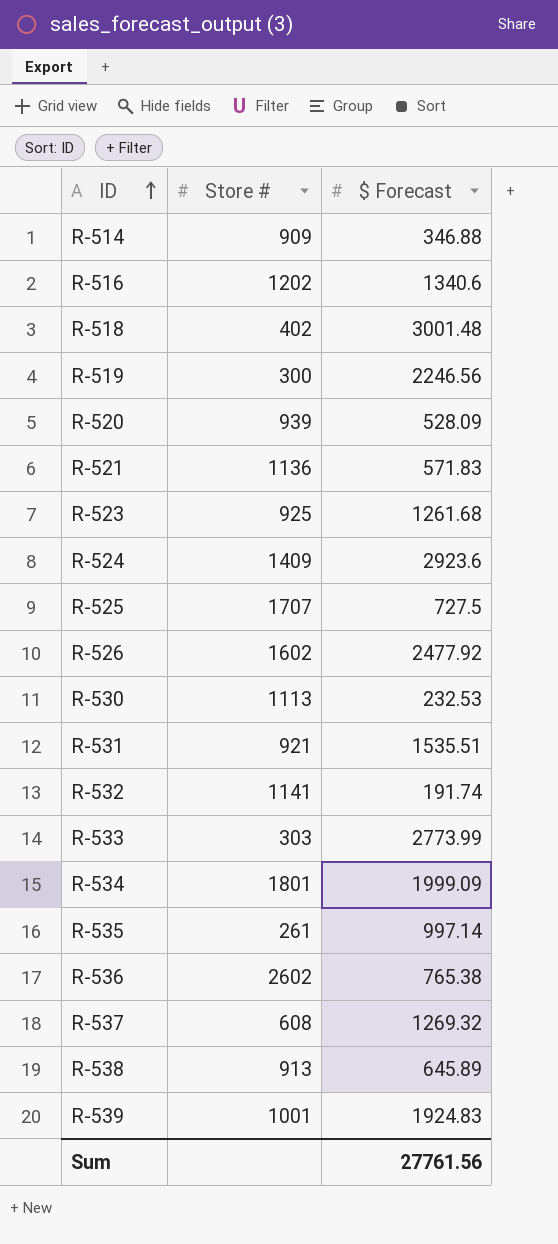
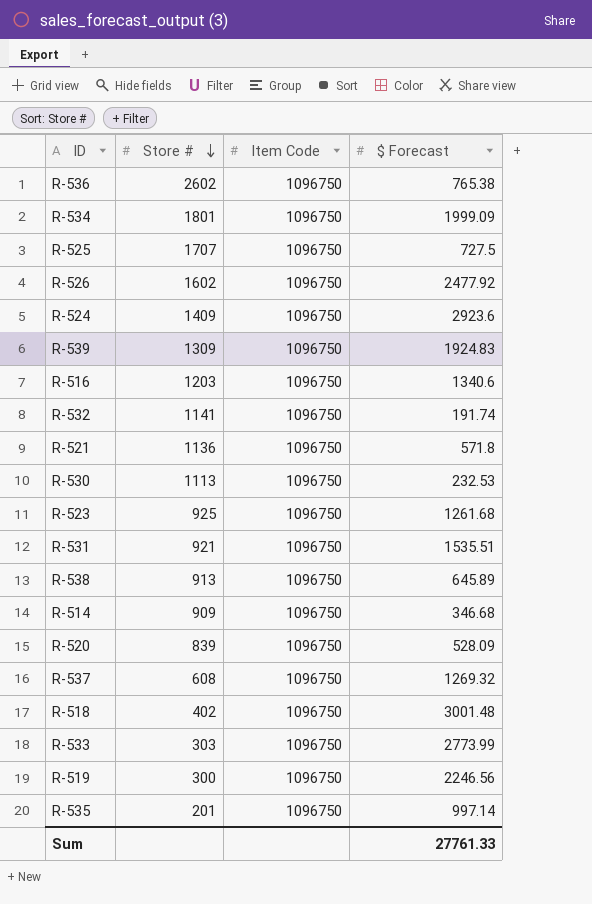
row order: ID ascending -> Store # descending
column Item Code | position: none -> 3
R-539 | Store #: 1001 -> 1309
R-516 | Store #: 1202 -> 1203
R-521 | $ Forecast: 571.83 -> 571.8
R-514 | $ Forecast: 346.88 -> 346.68
R-520 | Store #: 939 -> 839
R-535 | Store #: 261 -> 201
Sum | $ Forecast: 27761.56 -> 27761.33

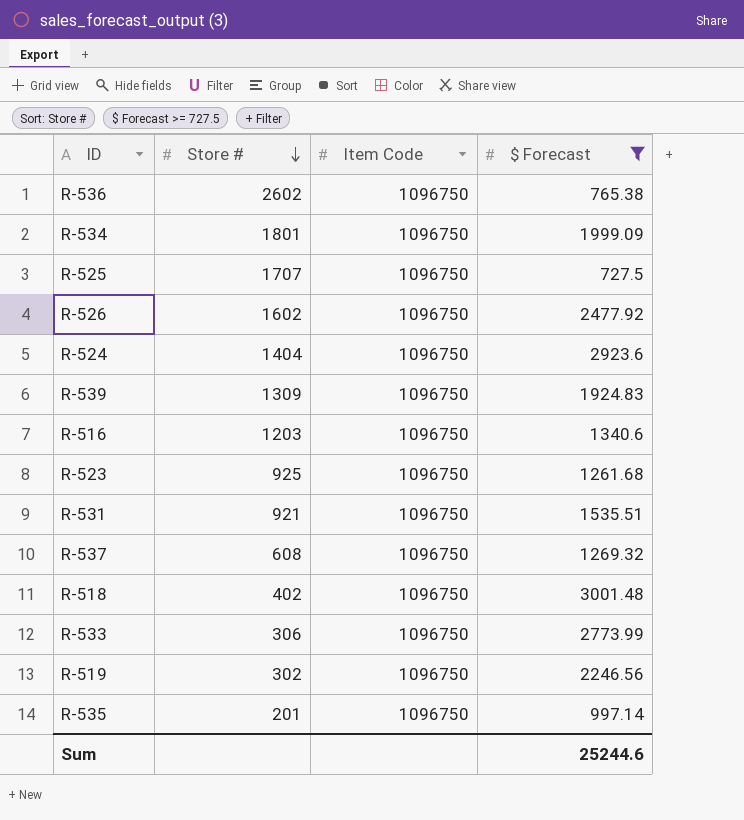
filter: none -> $ Forecast >= 727.5
R-524 | Store #: 1409 -> 1404
R-533 | Store #: 303 -> 306
R-519 | Store #: 300 -> 302
Sum | $ Forecast: 27761.33 -> 25244.6

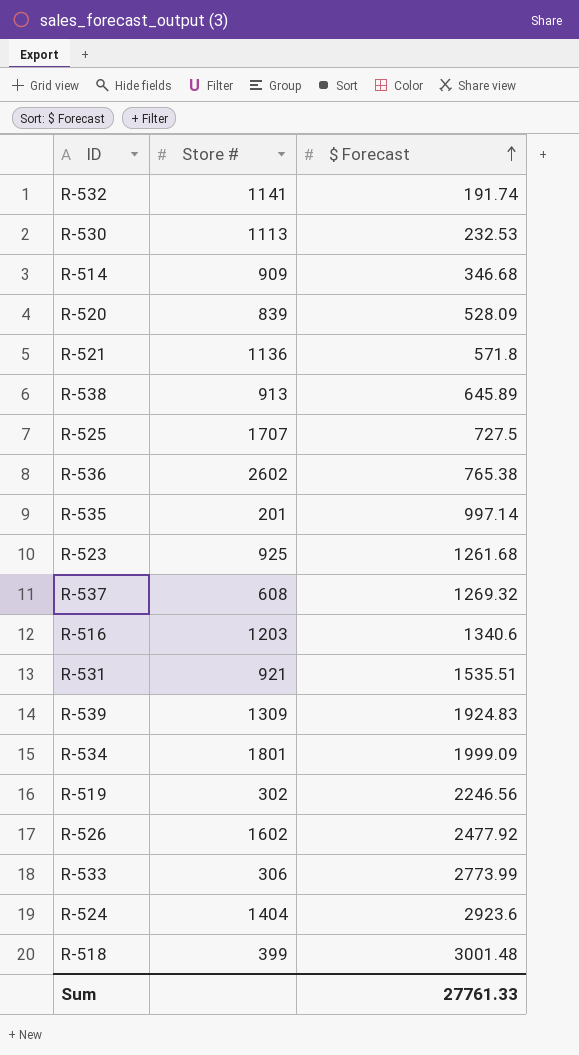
filter: $ Forecast >= 727.5 -> none
row order: Store # descending -> $ Forecast ascending
column Item Code | position: 3 -> none
R-518 | Store #: 402 -> 399
Sum | $ Forecast: 25244.6 -> 27761.33

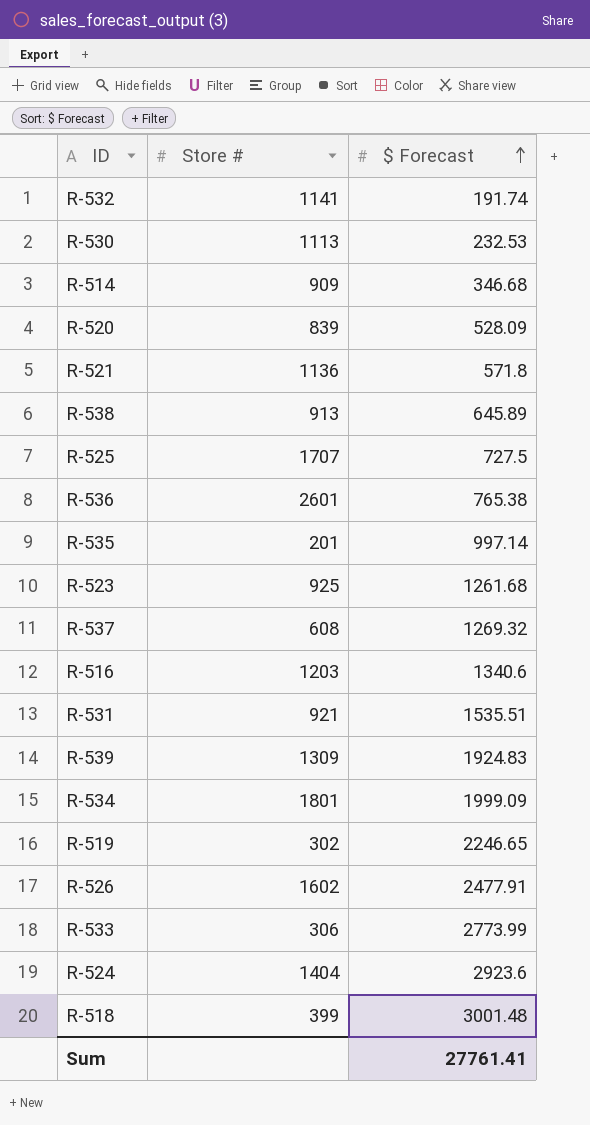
R-536 | Store #: 2602 -> 2601
R-519 | $ Forecast: 2246.56 -> 2246.65
R-526 | $ Forecast: 2477.92 -> 2477.91
Sum | $ Forecast: 27761.33 -> 27761.41

